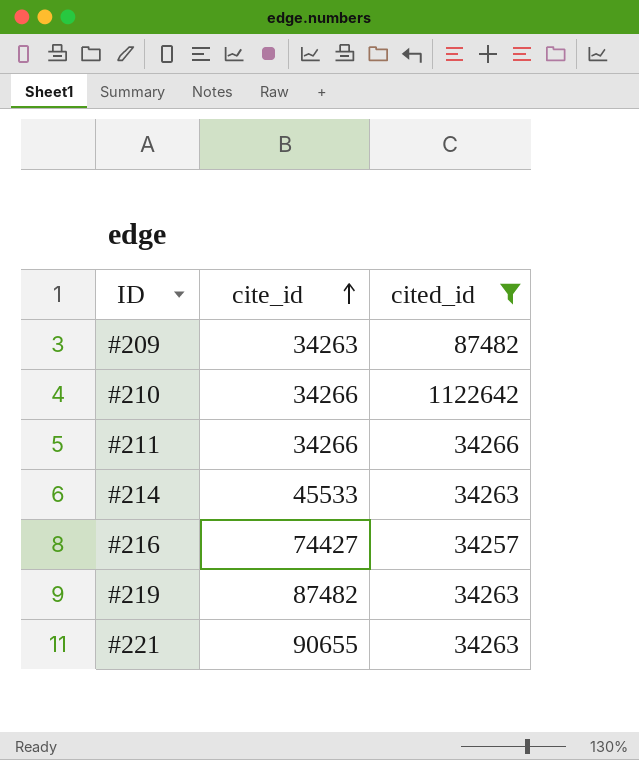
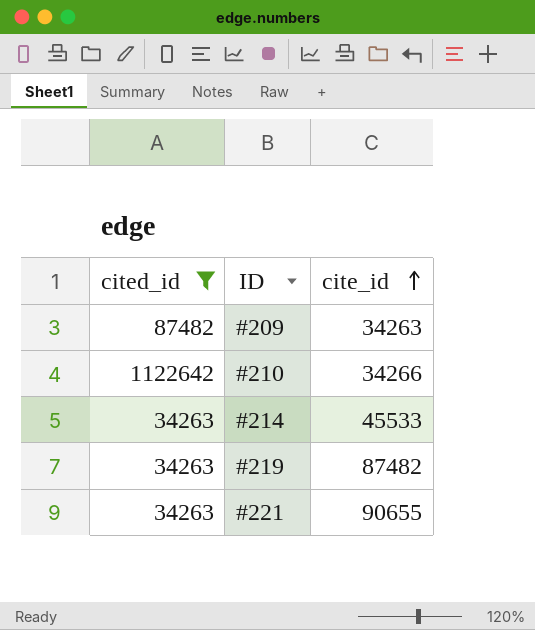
column cited_id | position: 3 -> 1
row #211: 34266 | 34266 -> none
row #216: 74427 | 34257 -> none

